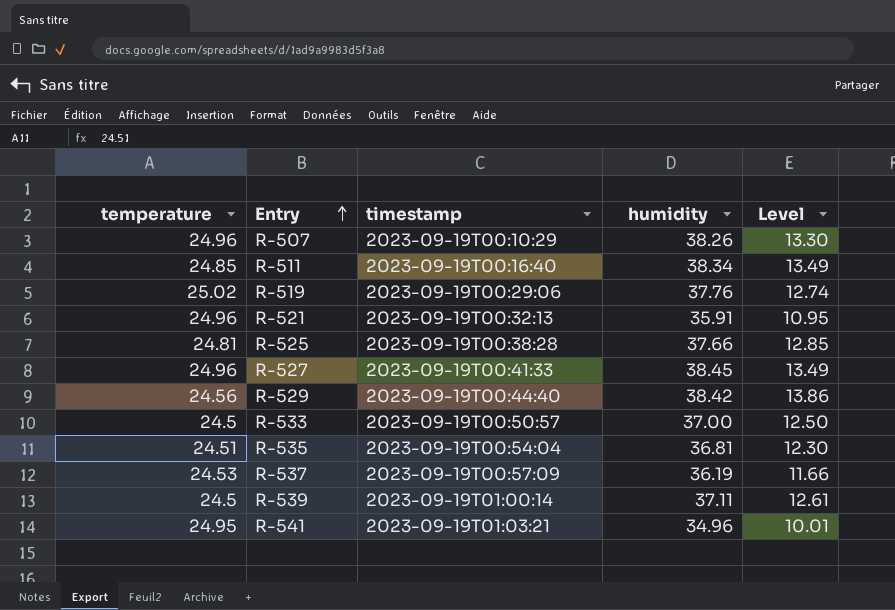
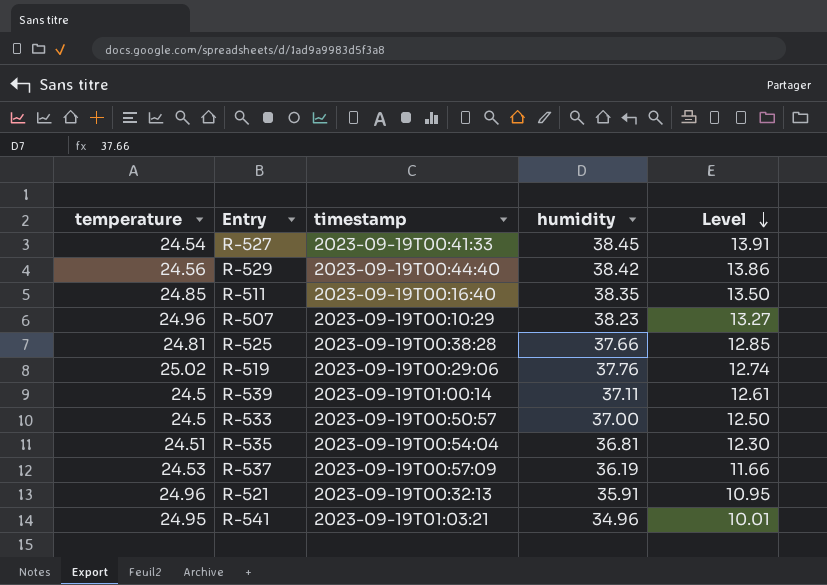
row order: Entry ascending -> Level descending
R-527 | temperature: 24.96 -> 24.54
R-527 | Level: 13.49 -> 13.91
R-511 | humidity: 38.34 -> 38.35
R-511 | Level: 13.49 -> 13.50
R-507 | humidity: 38.26 -> 38.23
R-507 | Level: 13.30 -> 13.27

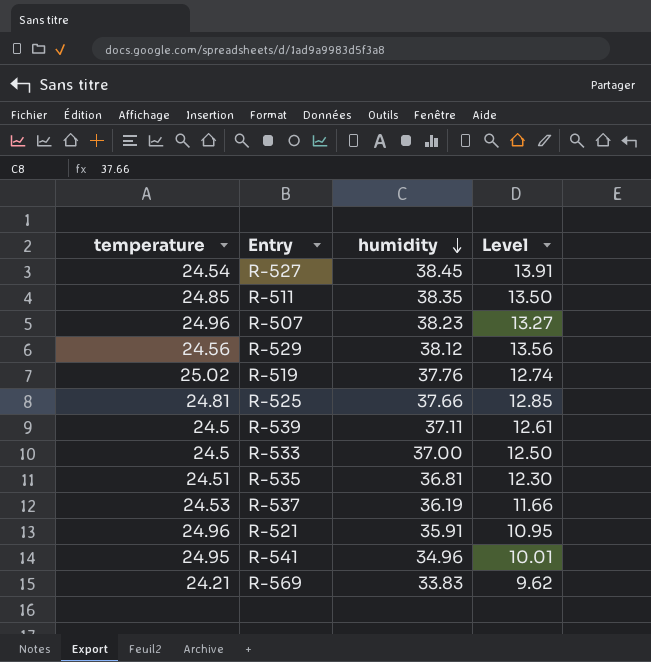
row order: Level descending -> humidity descending
column timestamp | position: 3 -> none
R-529 | humidity: 38.42 -> 38.12
R-529 | Level: 13.86 -> 13.56
row R-569: none -> 24.21 | 33.83 | 9.62

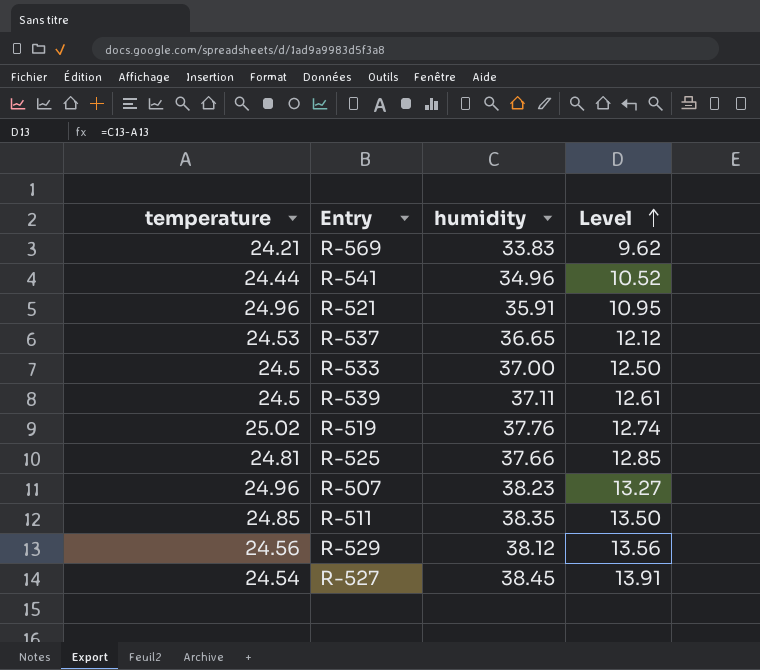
row order: humidity descending -> Level ascending
row R-535: 24.51 | 36.81 | 12.30 -> none
R-541 | temperature: 24.95 -> 24.44
R-541 | Level: 10.01 -> 10.52
R-537 | humidity: 36.19 -> 36.65
R-537 | Level: 11.66 -> 12.12

